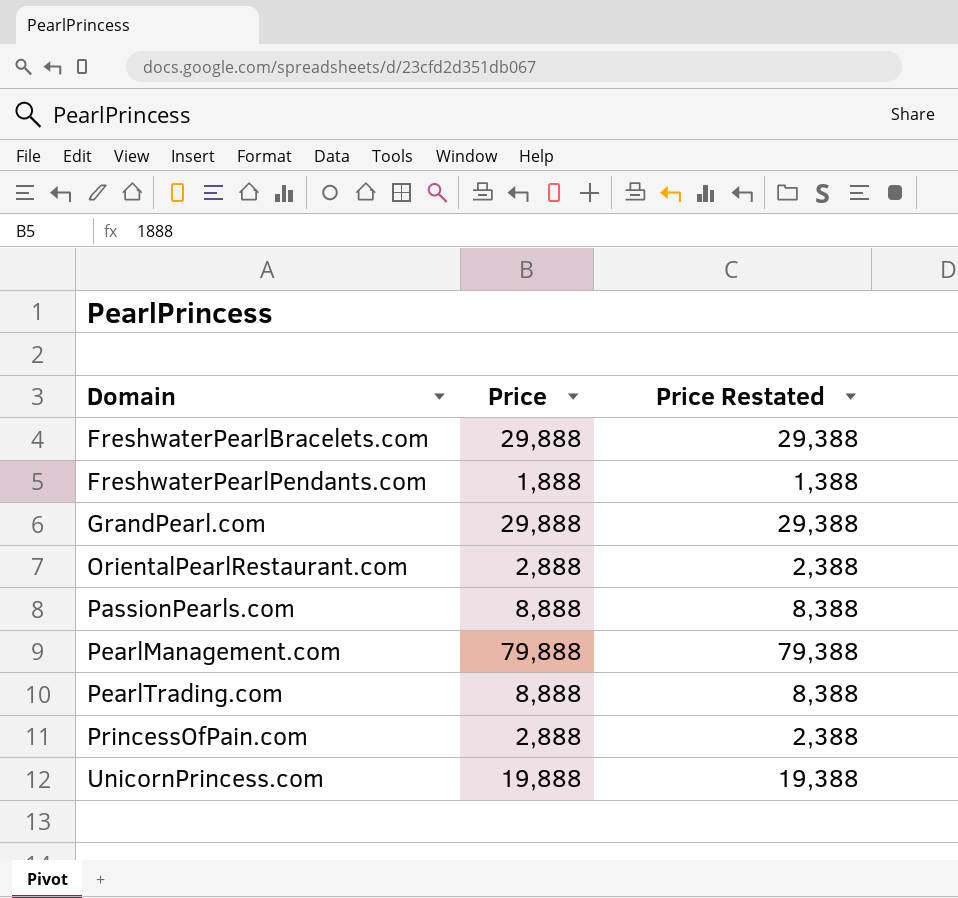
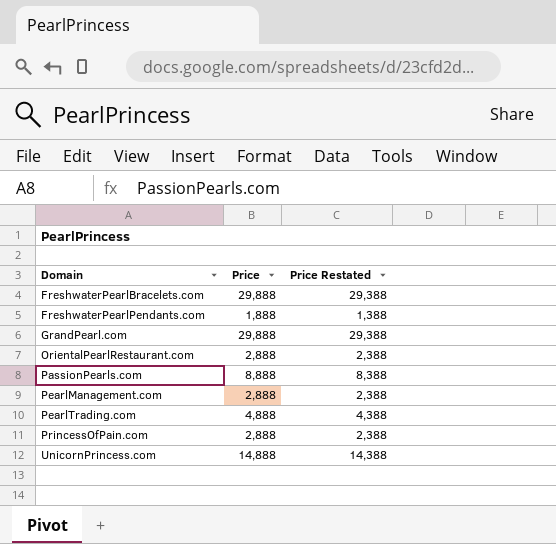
PearlManagement.com | Price: 79,888 -> 2,888
PearlManagement.com | Price Restated: 79,388 -> 2,388
PearlTrading.com | Price: 8,888 -> 4,888
PearlTrading.com | Price Restated: 8,388 -> 4,388
UnicornPrincess.com | Price: 19,888 -> 14,888
UnicornPrincess.com | Price Restated: 19,388 -> 14,388

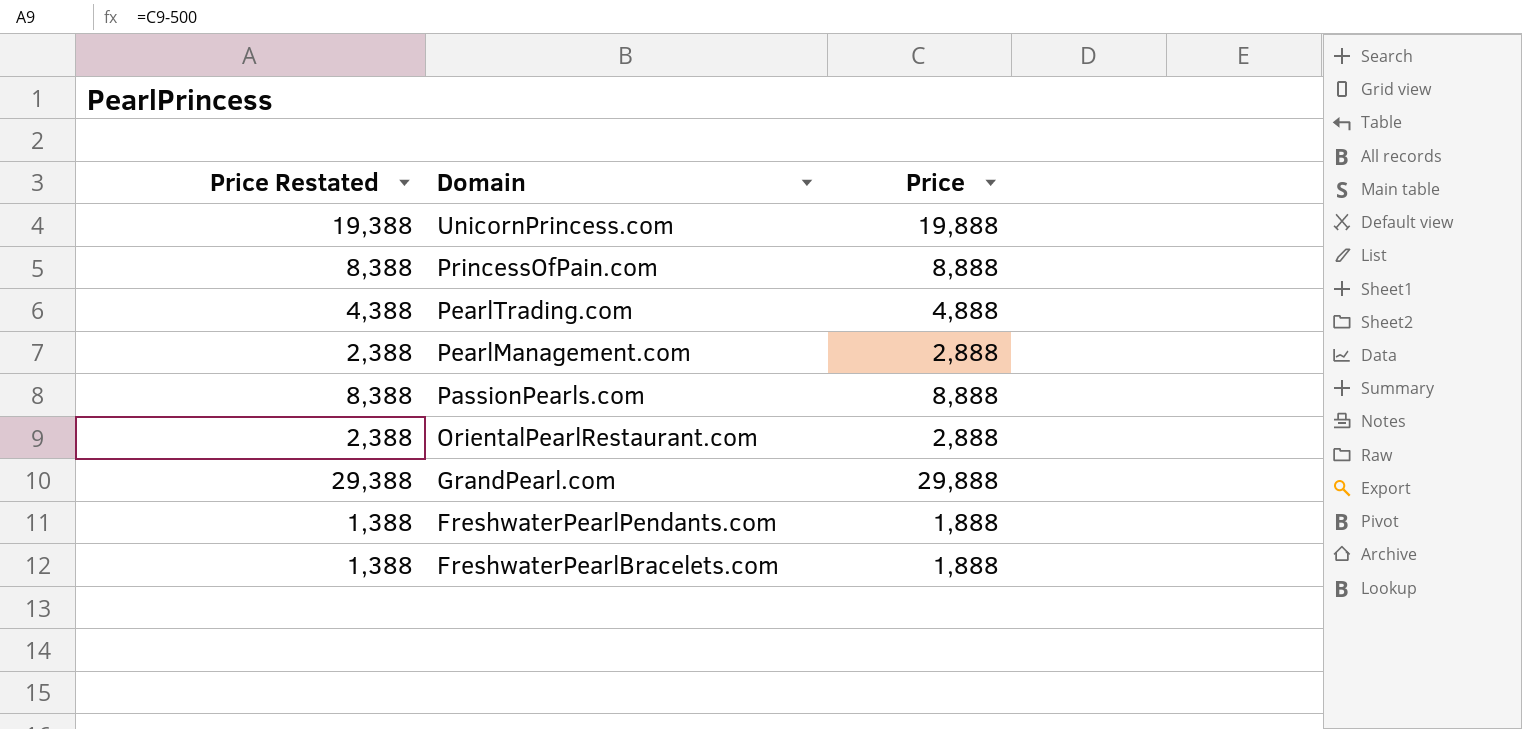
row order: Domain ascending -> Domain descending
column Price Restated | position: 3 -> 1
UnicornPrincess.com | Price Restated: 14,388 -> 19,388
UnicornPrincess.com | Price: 14,888 -> 19,888
PrincessOfPain.com | Price Restated: 2,388 -> 8,388
PrincessOfPain.com | Price: 2,888 -> 8,888
FreshwaterPearlBracelets.com | Price Restated: 29,388 -> 1,388
FreshwaterPearlBracelets.com | Price: 29,888 -> 1,888

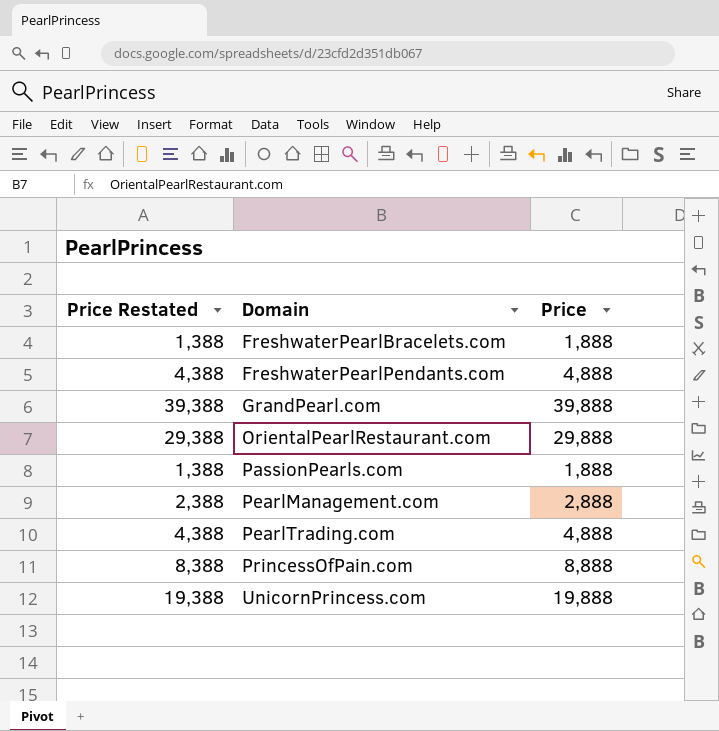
row order: Domain descending -> Domain ascending
FreshwaterPearlPendants.com | Price Restated: 1,388 -> 4,388
FreshwaterPearlPendants.com | Price: 1,888 -> 4,888
GrandPearl.com | Price Restated: 29,388 -> 39,388
GrandPearl.com | Price: 29,888 -> 39,888
OrientalPearlRestaurant.com | Price Restated: 2,388 -> 29,388
OrientalPearlRestaurant.com | Price: 2,888 -> 29,888
PassionPearls.com | Price Restated: 8,388 -> 1,388
PassionPearls.com | Price: 8,888 -> 1,888

